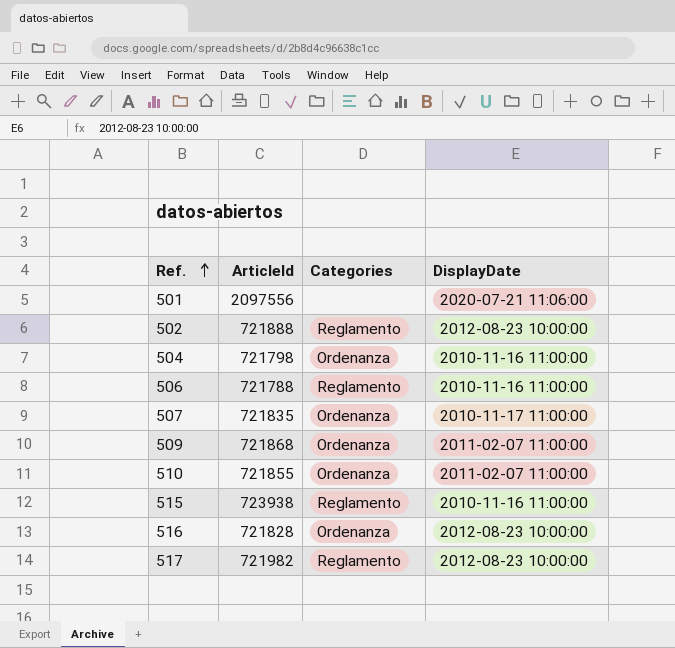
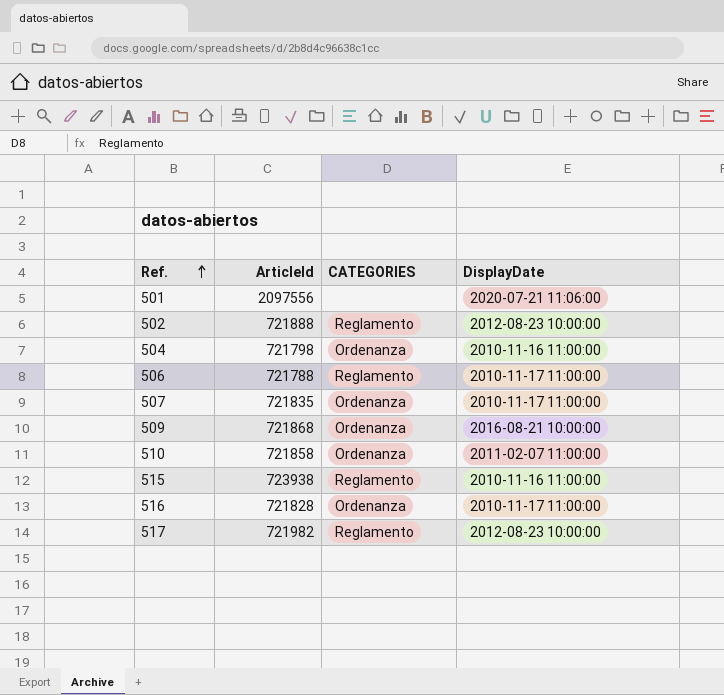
column name: Categories -> CATEGORIES
506 | DisplayDate: 2010-11-16 11:00:00 -> 2010-11-17 11:00:00
509 | DisplayDate: 2011-02-07 11:00:00 -> 2016-08-21 10:00:00
510 | ArticleId: 721855 -> 721858
516 | DisplayDate: 2012-08-23 10:00:00 -> 2010-11-17 11:00:00

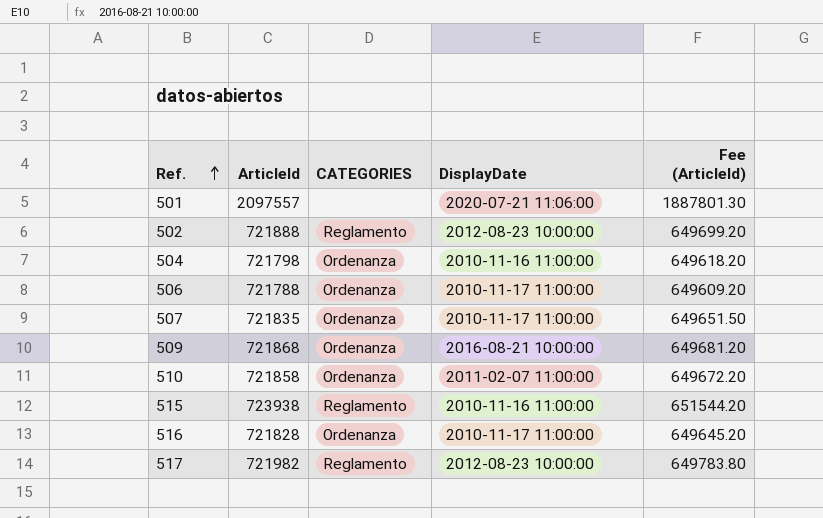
column Fee (ArticleId) | formula: none -> [ArticleId] * 0.9
501 | ArticleId: 2097556 -> 2097557
506 | CATEGORIES: Reglamento -> Ordenanza

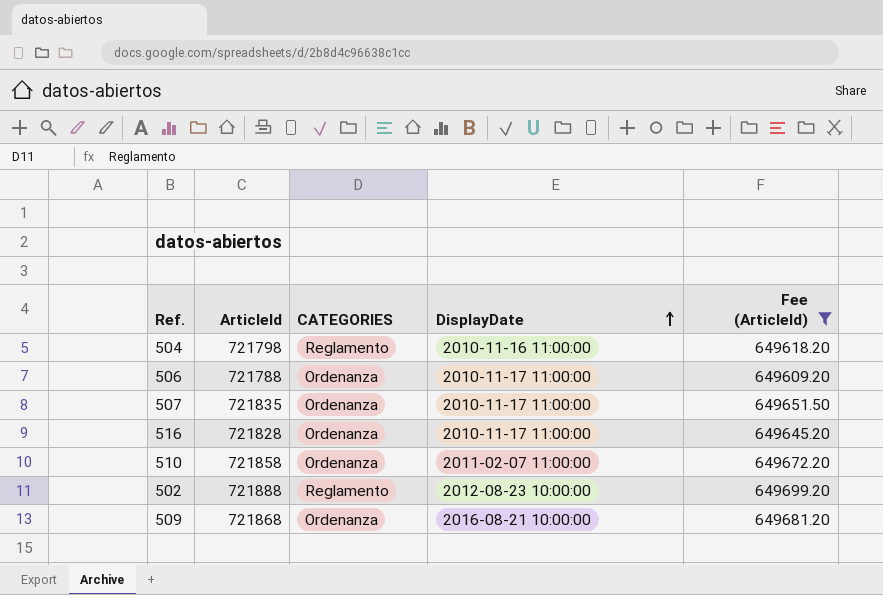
filter: none -> Fee (ArticleId) <= 649699.20
row order: Ref. ascending -> DisplayDate ascending
504 | CATEGORIES: Ordenanza -> Reglamento

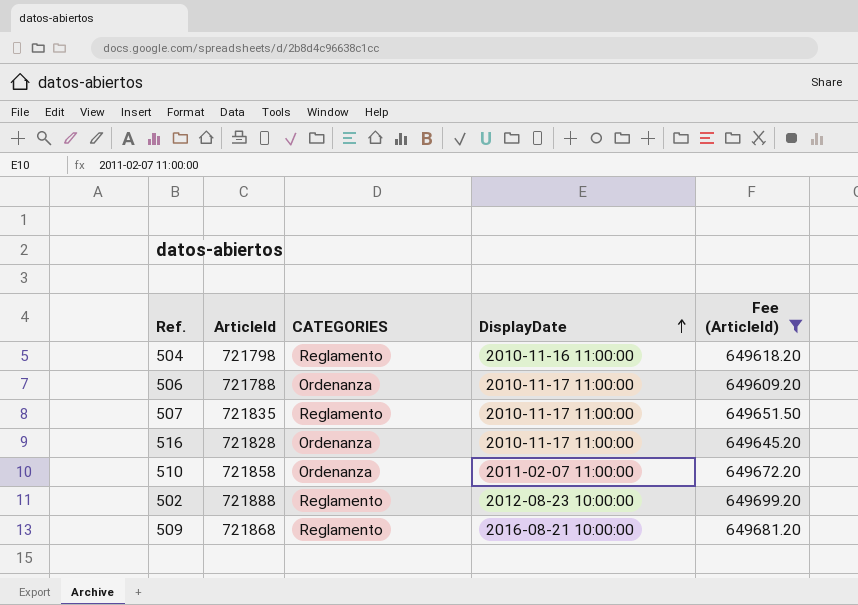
507 | CATEGORIES: Ordenanza -> Reglamento
509 | CATEGORIES: Ordenanza -> Reglamento

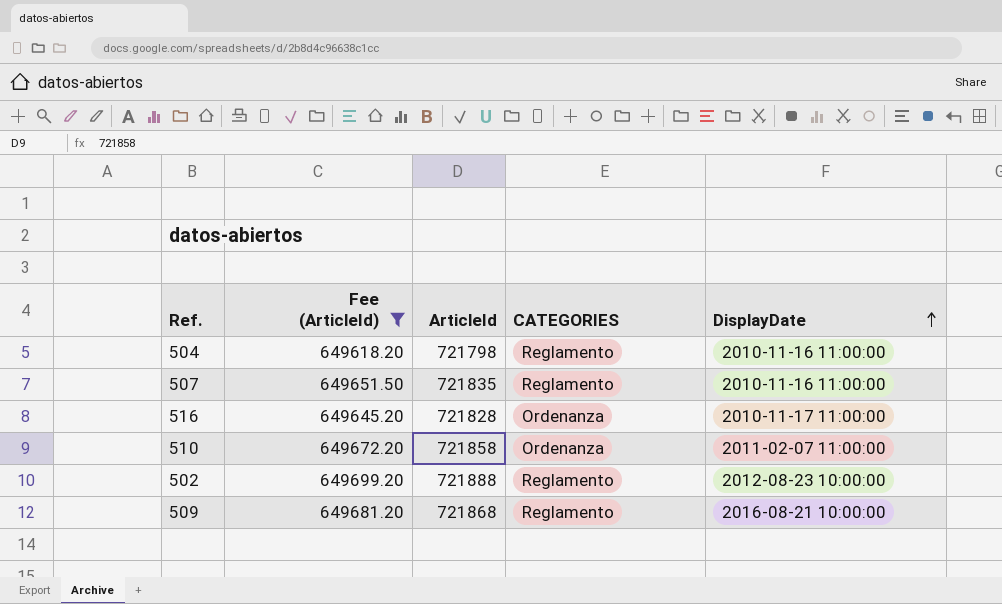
column Fee (ArticleId) | position: 5 -> 2
row 506: 721788 | Ordenanza | 2010-11-17 11:00:00 | 649609.20 -> none
507 | DisplayDate: 2010-11-17 11:00:00 -> 2010-11-16 11:00:00

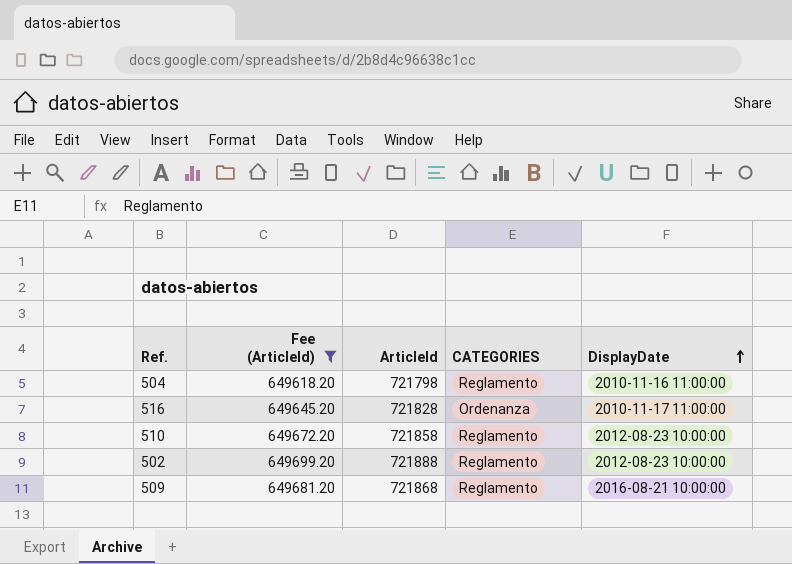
row 507: 649651.50 | 721835 | Reglamento | 2010-11-16 11:00:00 -> none
510 | CATEGORIES: Ordenanza -> Reglamento
510 | DisplayDate: 2011-02-07 11:00:00 -> 2012-08-23 10:00:00

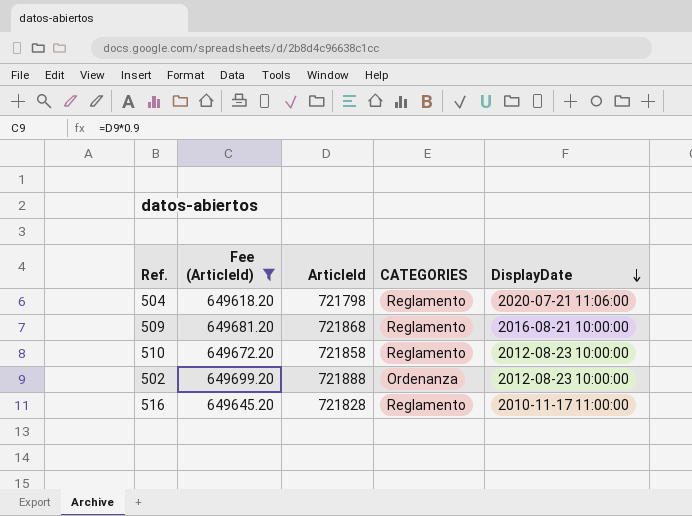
row order: DisplayDate ascending -> DisplayDate descending
504 | DisplayDate: 2010-11-16 11:00:00 -> 2020-07-21 11:06:00
502 | CATEGORIES: Reglamento -> Ordenanza
516 | CATEGORIES: Ordenanza -> Reglamento

